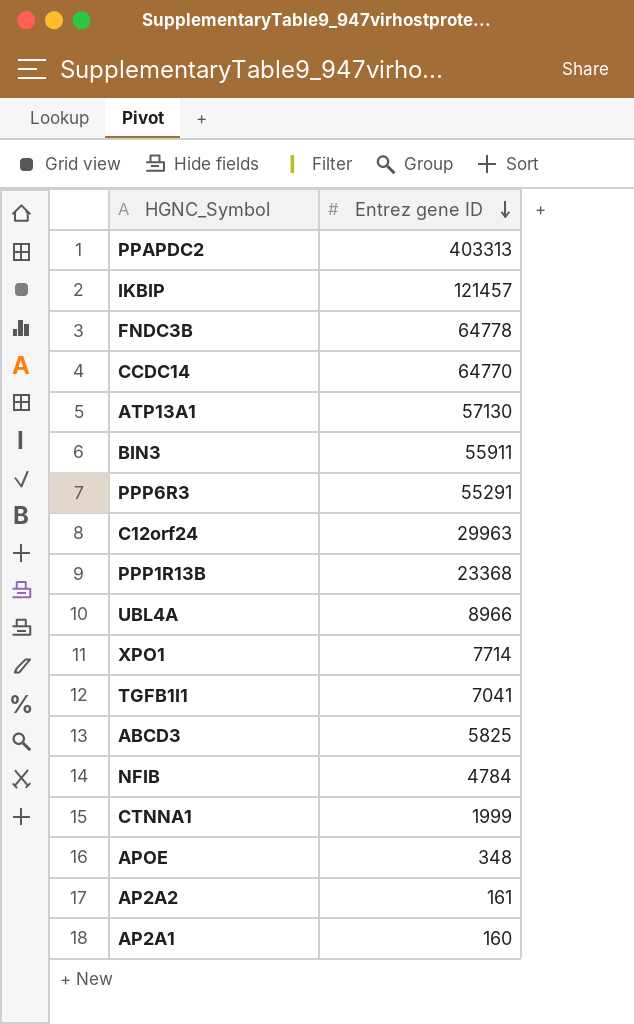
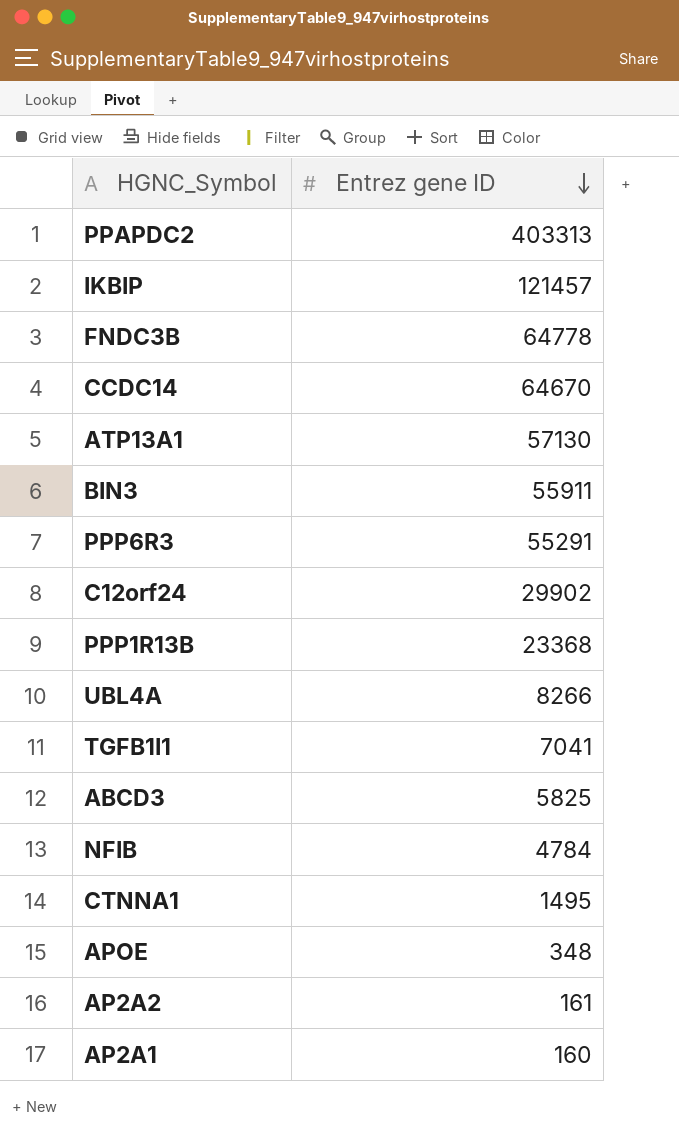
row XPO1: 7714 -> none
CCDC14 | Entrez gene ID: 64770 -> 64670
C12orf24 | Entrez gene ID: 29963 -> 29902
UBL4A | Entrez gene ID: 8966 -> 8266
CTNNA1 | Entrez gene ID: 1999 -> 1495

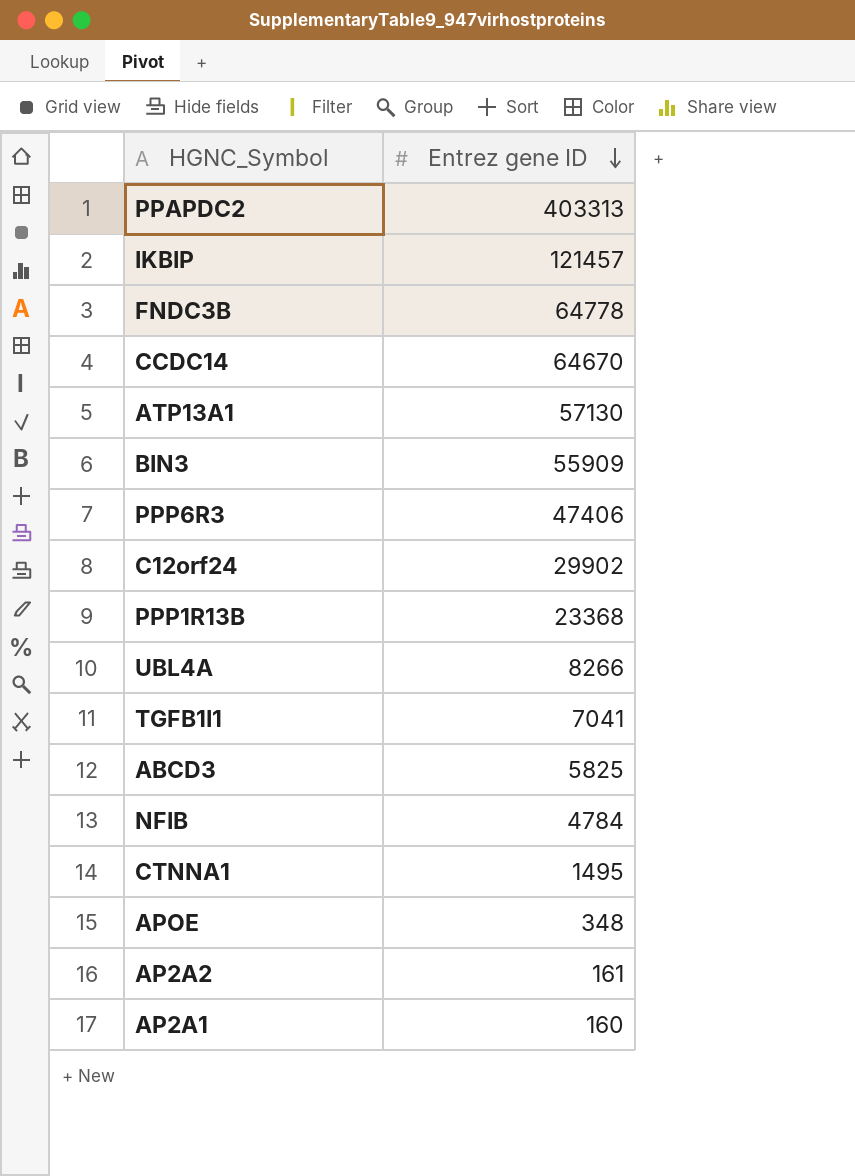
BIN3 | Entrez gene ID: 55911 -> 55909
PPP6R3 | Entrez gene ID: 55291 -> 47406

